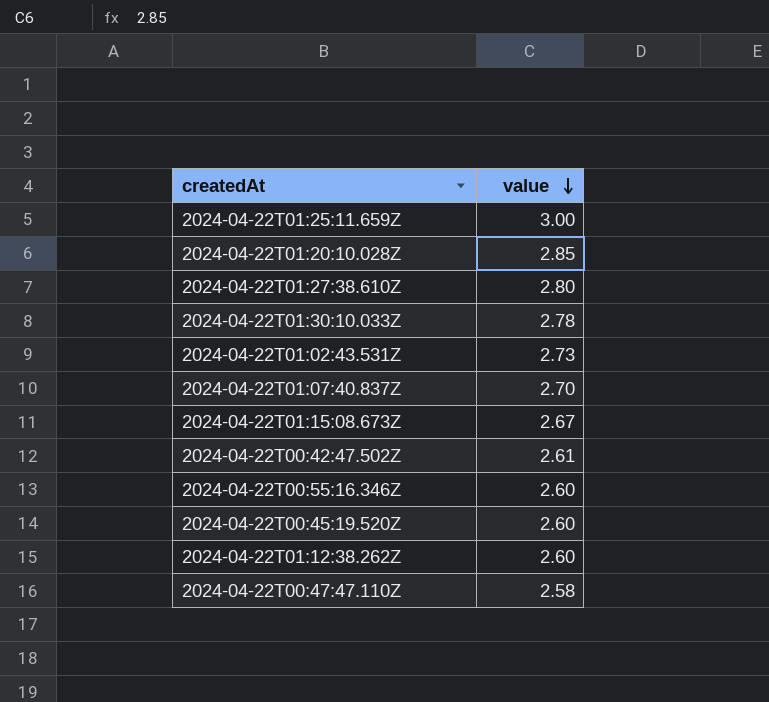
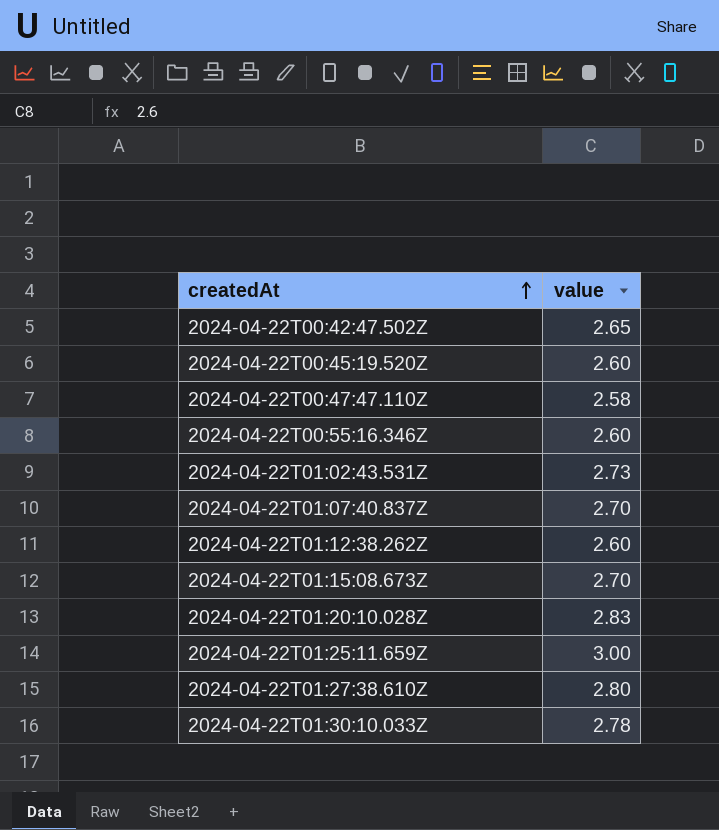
row order: value descending -> createdAt ascending
2024-04-22T00:42:47.502Z | value: 2.61 -> 2.65
2024-04-22T01:15:08.673Z | value: 2.67 -> 2.70
2024-04-22T01:20:10.028Z | value: 2.85 -> 2.83

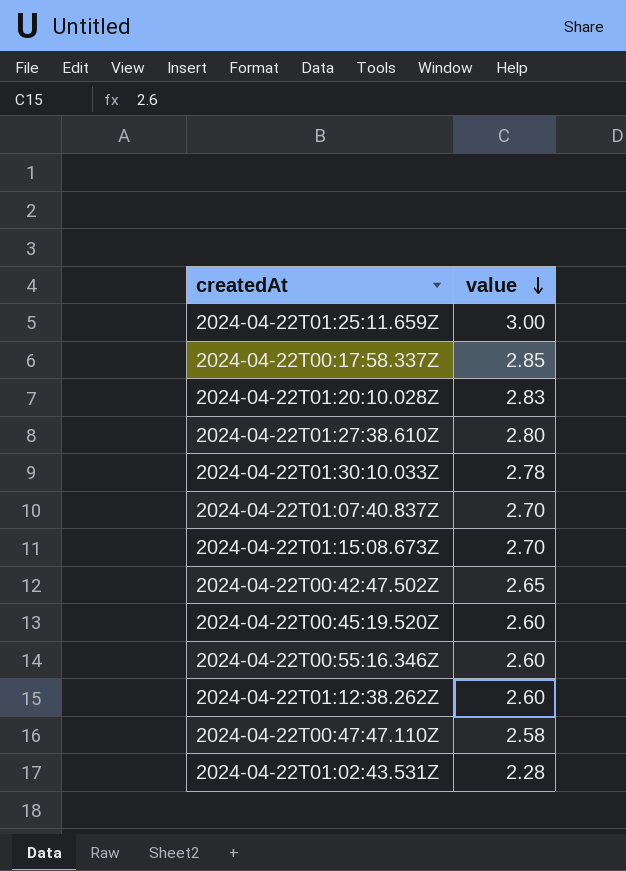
row order: createdAt ascending -> value descending
row 2024-04-22T00:17:58.337Z: none -> 2.85
2024-04-22T01:02:43.531Z | value: 2.73 -> 2.28

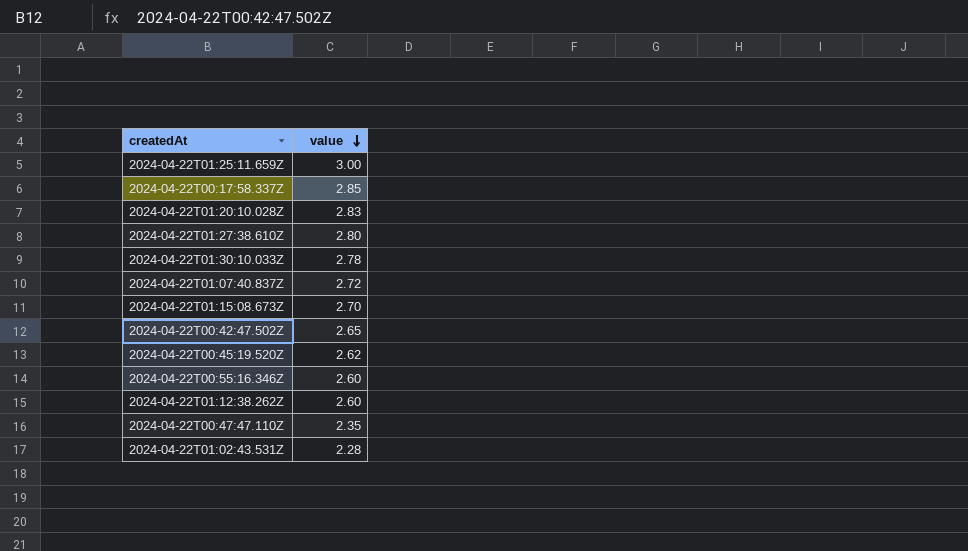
2024-04-22T01:07:40.837Z | value: 2.70 -> 2.72
2024-04-22T00:45:19.520Z | value: 2.60 -> 2.62
2024-04-22T00:47:47.110Z | value: 2.58 -> 2.35

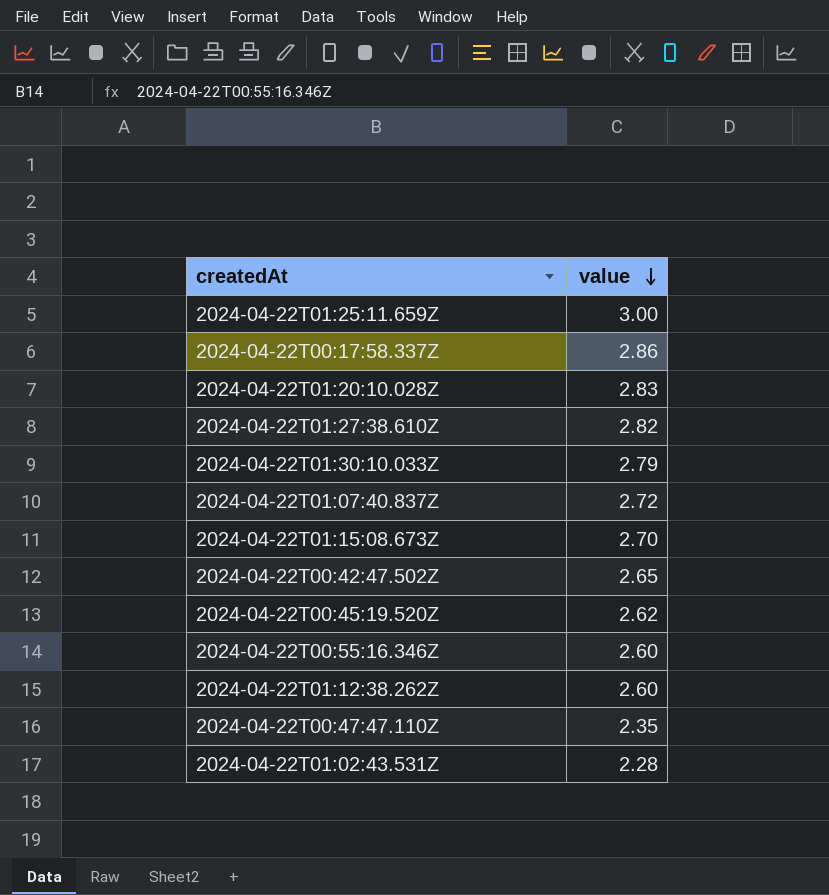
2024-04-22T00:17:58.337Z | value: 2.85 -> 2.86
2024-04-22T01:27:38.610Z | value: 2.80 -> 2.82
2024-04-22T01:30:10.033Z | value: 2.78 -> 2.79

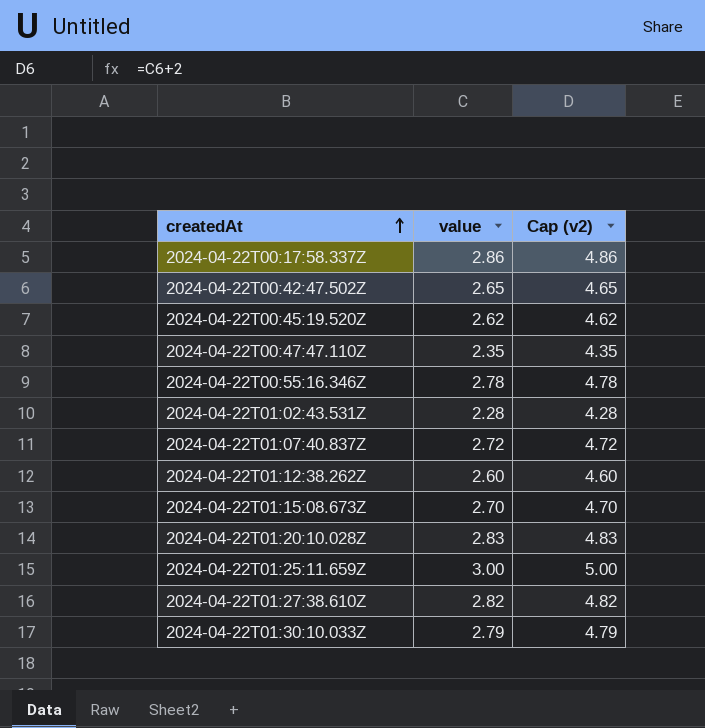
row order: value descending -> createdAt ascending
column Cap (v2) | formula: none -> [value] + 2
2024-04-22T00:55:16.346Z | value: 2.60 -> 2.78

